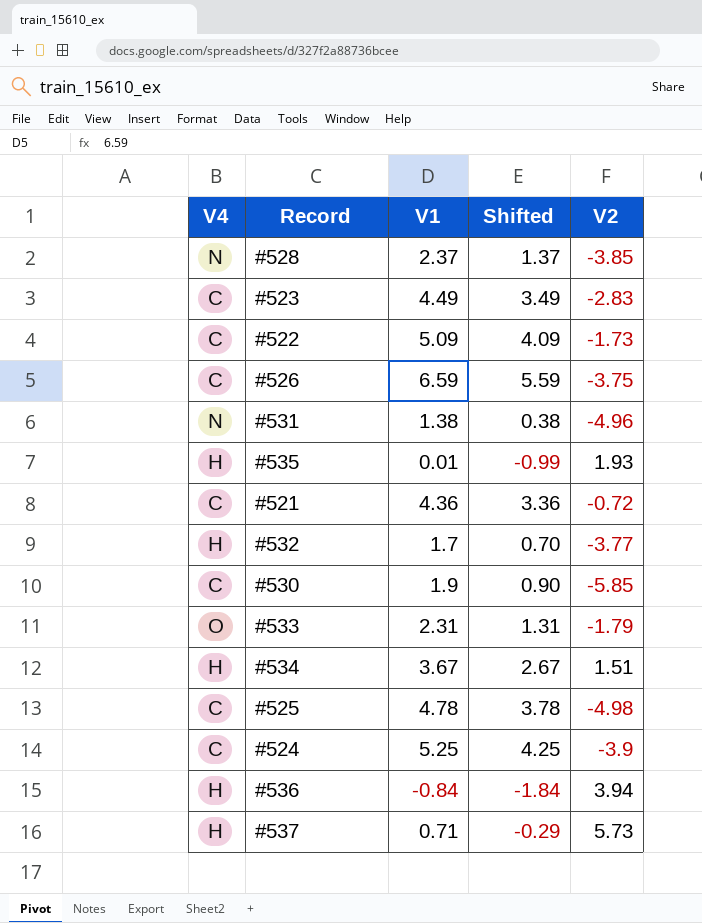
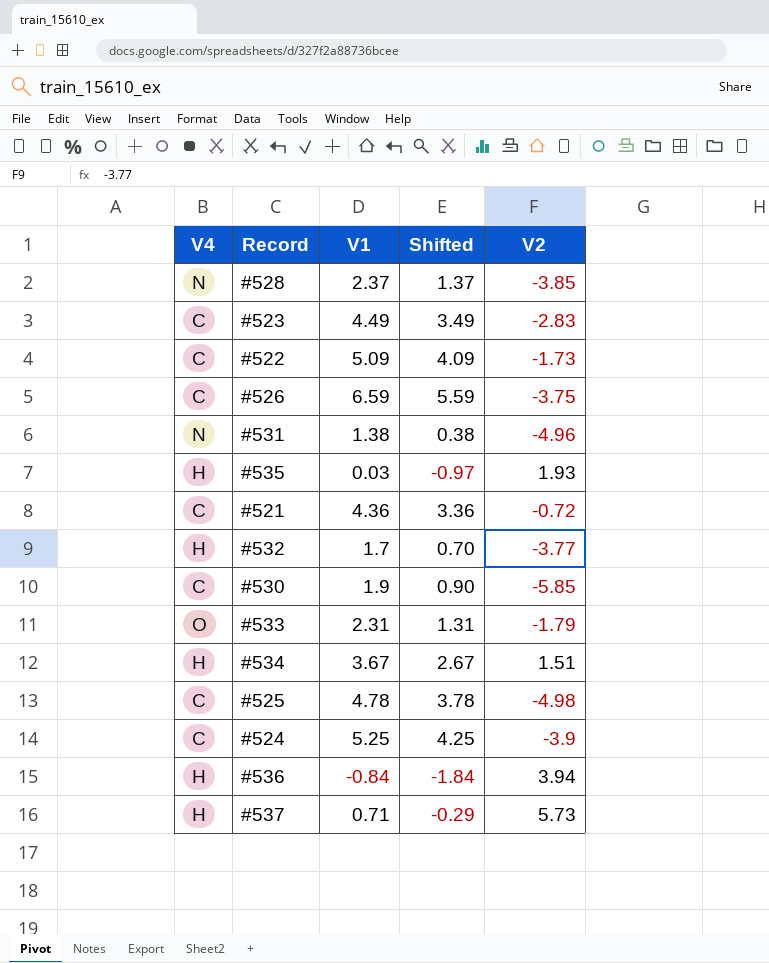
#535 | V1: 0.01 -> 0.03
#535 | Shifted: -0.99 -> -0.97

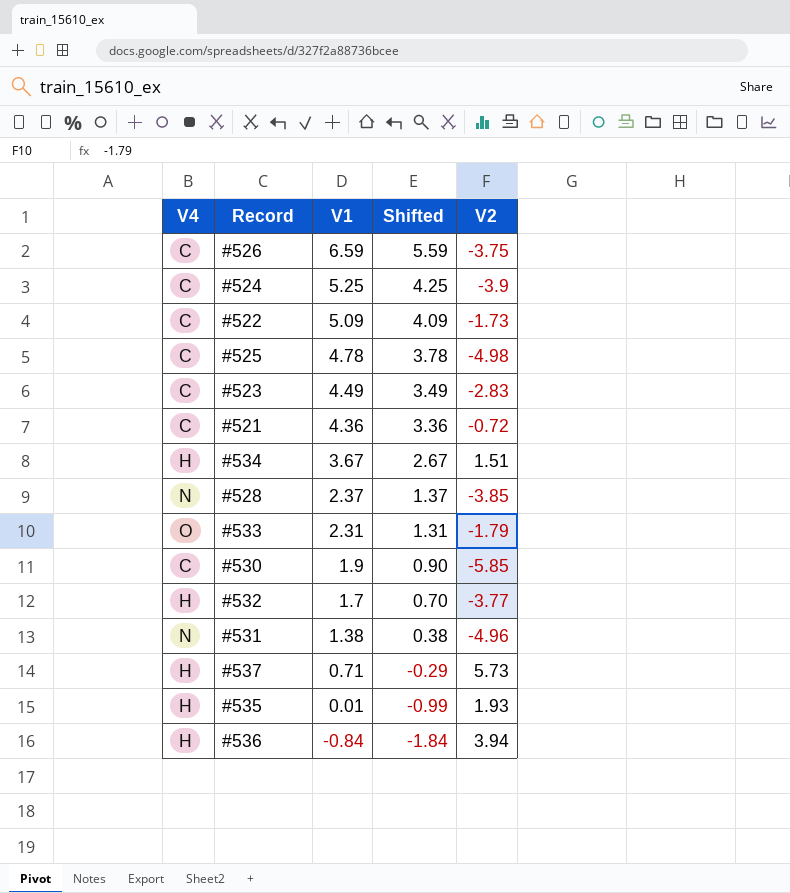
row order: none -> V1 descending
#535 | V1: 0.03 -> 0.01
#535 | Shifted: -0.97 -> -0.99

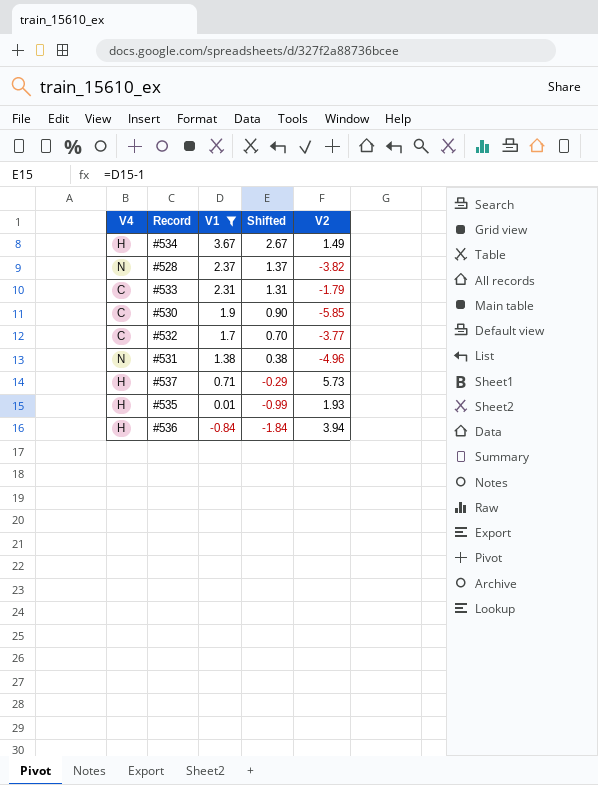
filter: none -> V1 <= 3.67
#534 | V2: 1.51 -> 1.49
#528 | V2: -3.85 -> -3.82
#533 | V4: O -> C
#532 | V4: H -> C

